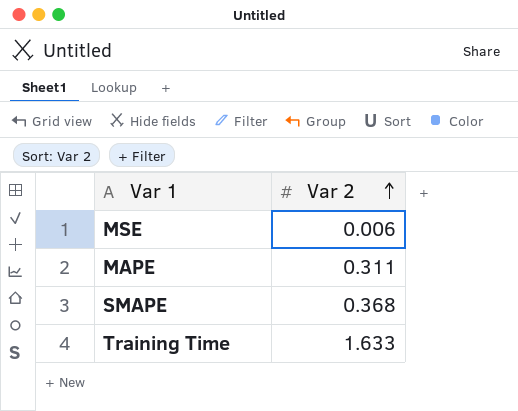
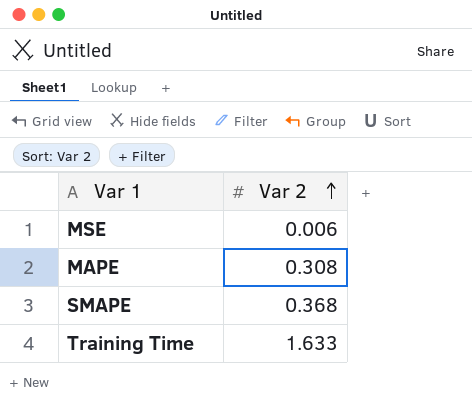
MAPE | Var 2: 0.311 -> 0.308

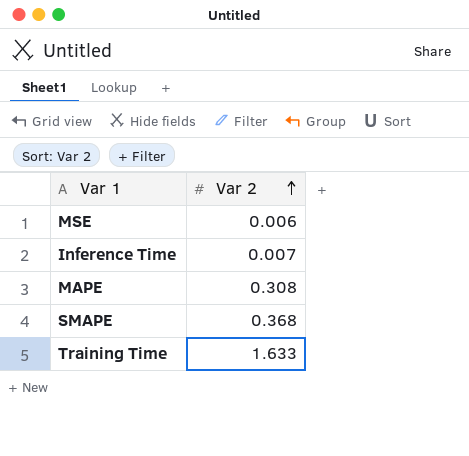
row Inference Time: none -> 0.007

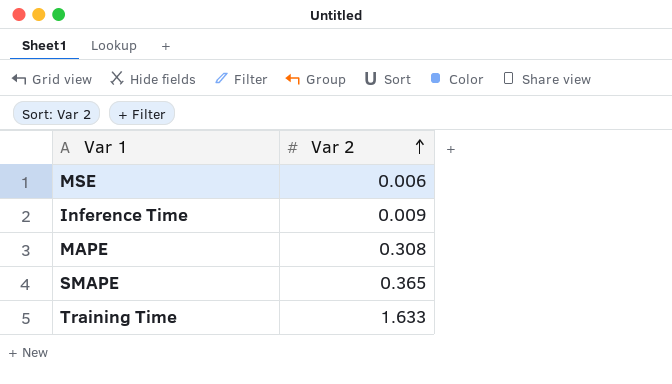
Inference Time | Var 2: 0.007 -> 0.009
SMAPE | Var 2: 0.368 -> 0.365

